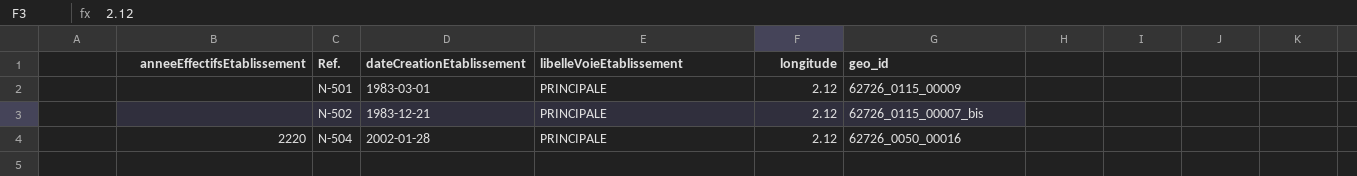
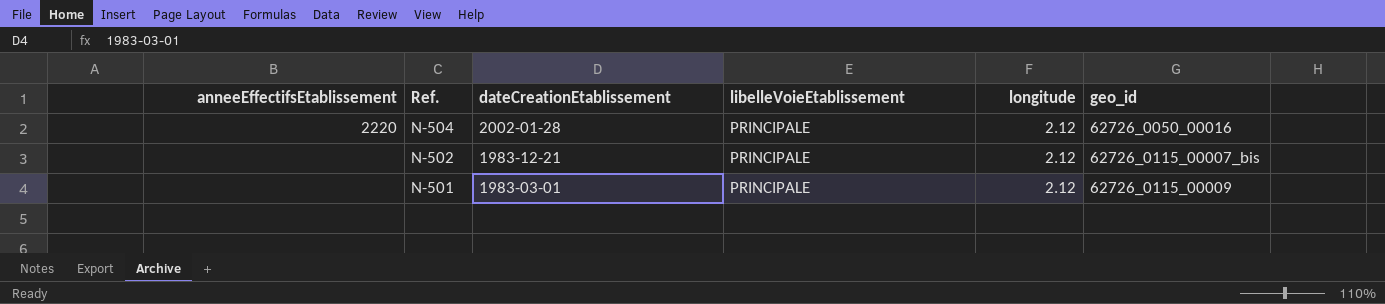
row order: Ref. ascending -> Ref. descending

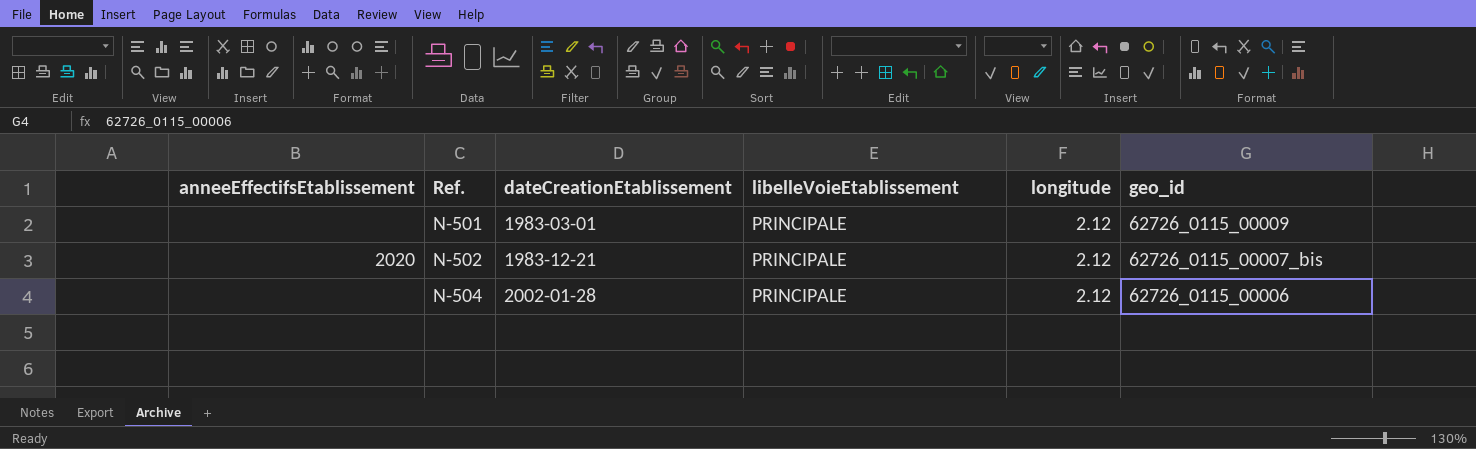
row order: Ref. descending -> Ref. ascending
N-502 | anneeEffectifsEtablissement: none -> 2020
N-504 | anneeEffectifsEtablissement: 2220 -> none
N-504 | geo_id: 62726_0050_00016 -> 62726_0115_00006

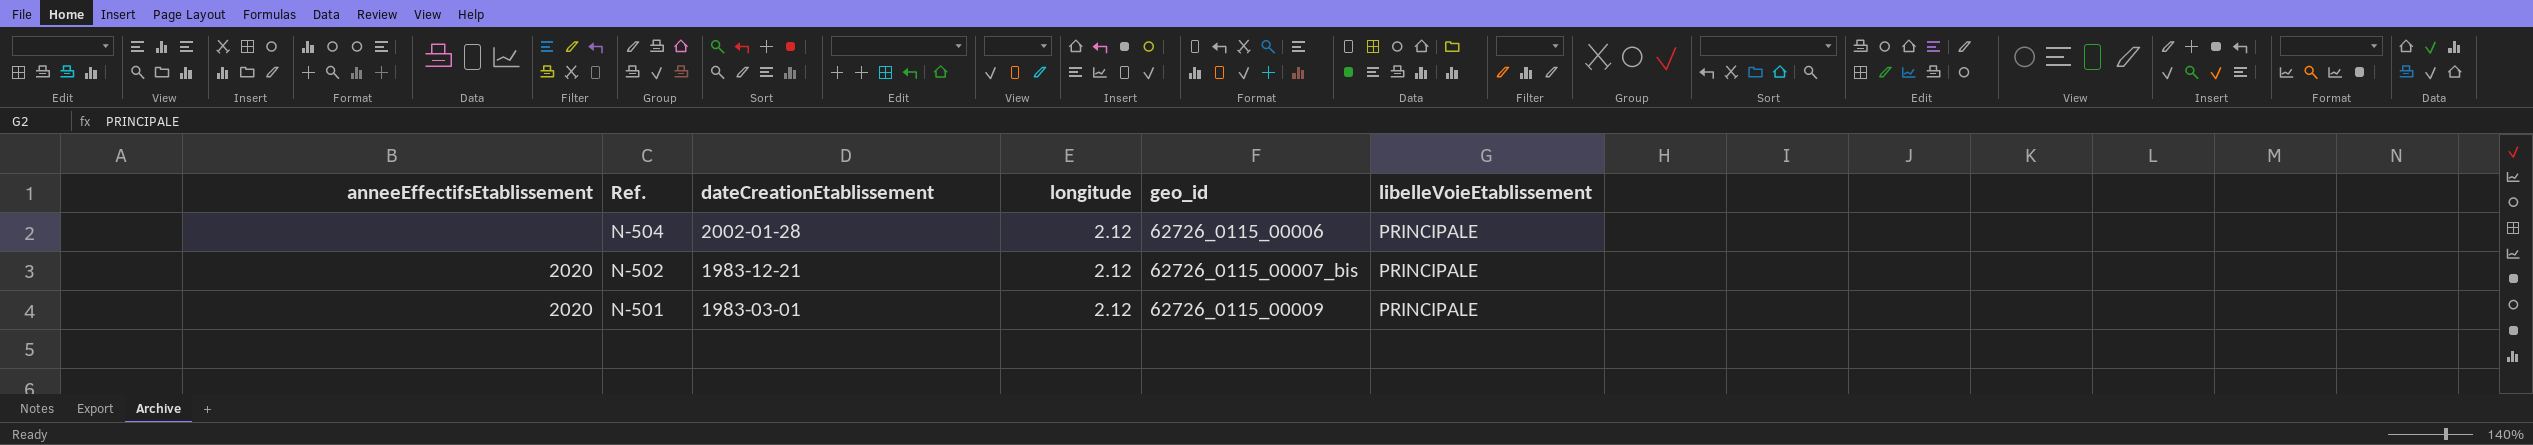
row order: Ref. ascending -> Ref. descending
column libelleVoieEtablissement | position: 4 -> 6
N-501 | anneeEffectifsEtablissement: none -> 2020

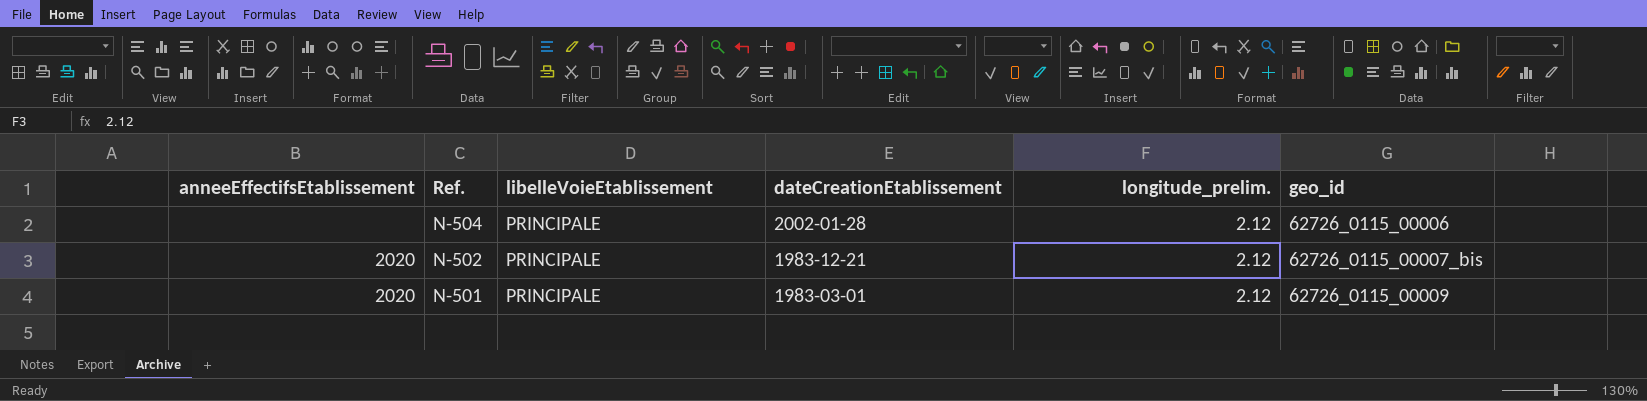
column libelleVoieEtablissement | position: 6 -> 3
column name: longitude -> longitude_prelim.

